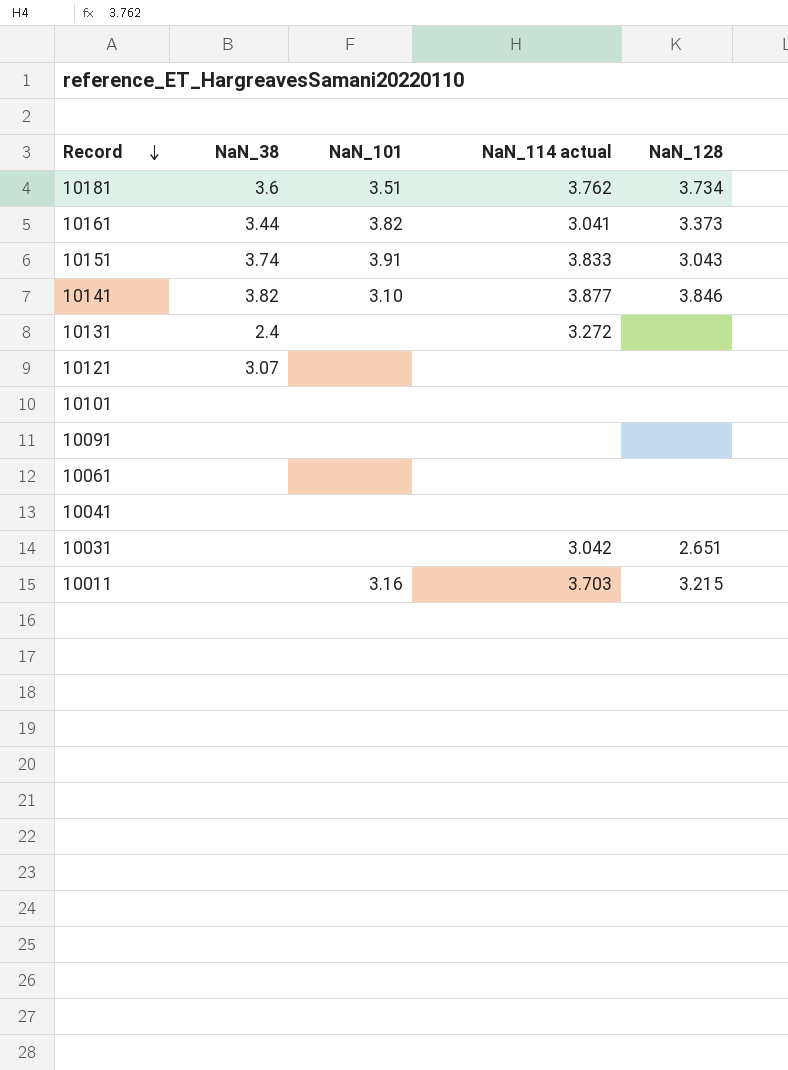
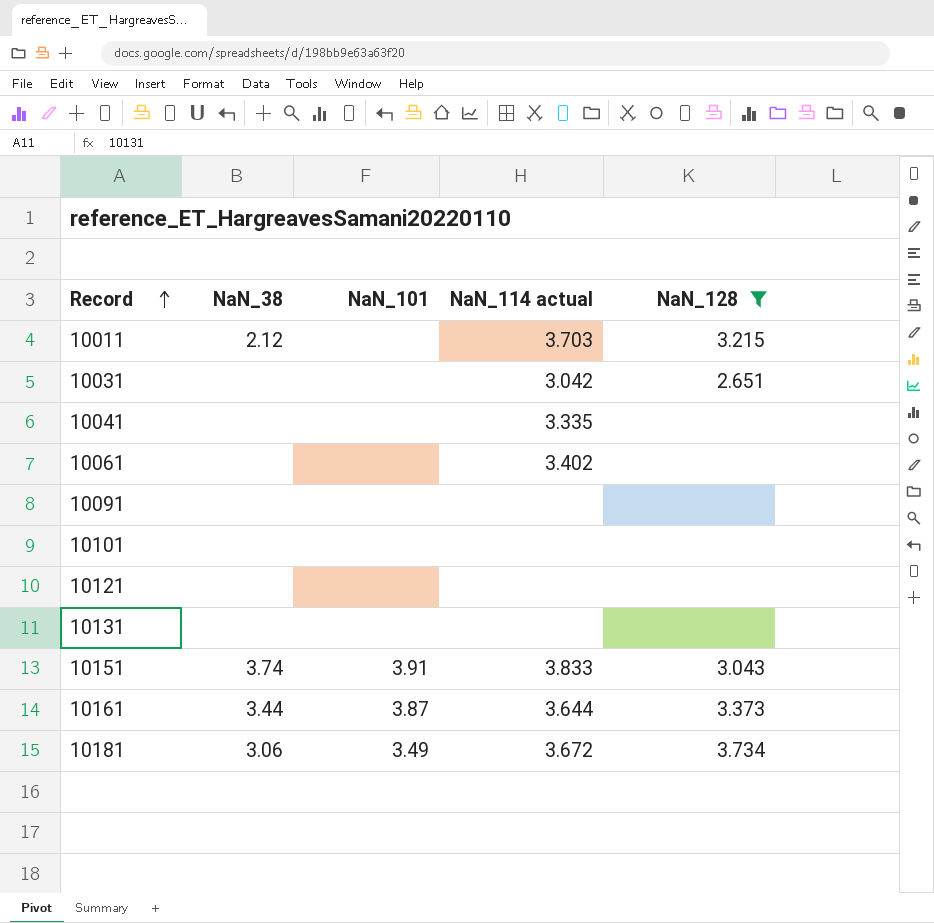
filter: none -> NaN_128 != 3.846
row order: Record descending -> Record ascending
10011 | NaN_38: none -> 2.12
10011 | NaN_101: 3.16 -> none
10041 | NaN_114 actual: none -> 3.335
10061 | NaN_114 actual: none -> 3.402
10121 | NaN_38: 3.07 -> none
10131 | NaN_38: 2.4 -> none
10131 | NaN_114 actual: 3.272 -> none
10161 | NaN_101: 3.82 -> 3.87
10161 | NaN_114 actual: 3.041 -> 3.644
10181 | NaN_38: 3.6 -> 3.06
10181 | NaN_101: 3.51 -> 3.49
10181 | NaN_114 actual: 3.762 -> 3.672

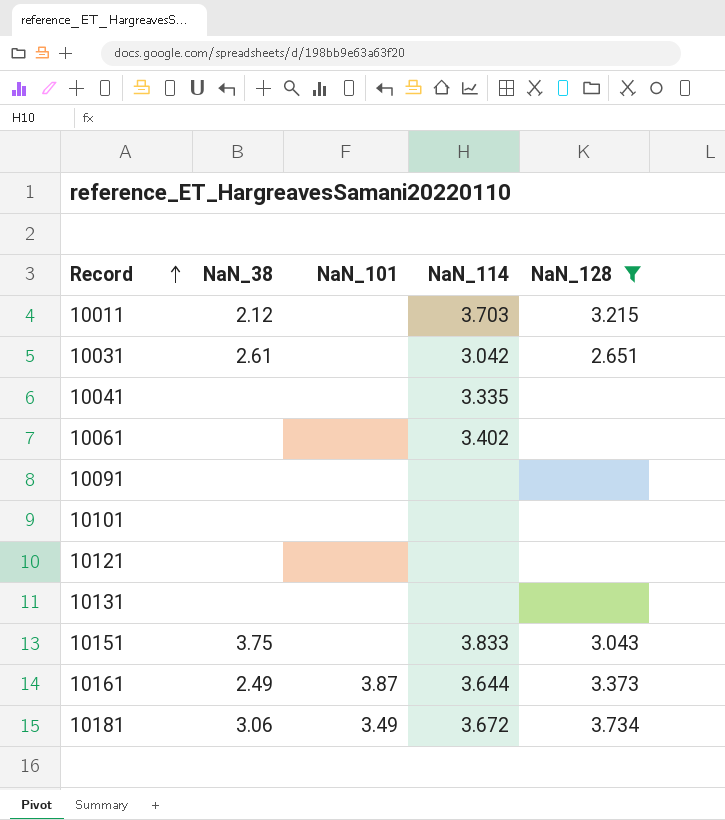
column name: NaN_114 actual -> NaN_114
10031 | NaN_38: none -> 2.61
10151 | NaN_38: 3.74 -> 3.75
10151 | NaN_101: 3.91 -> none
10161 | NaN_38: 3.44 -> 2.49

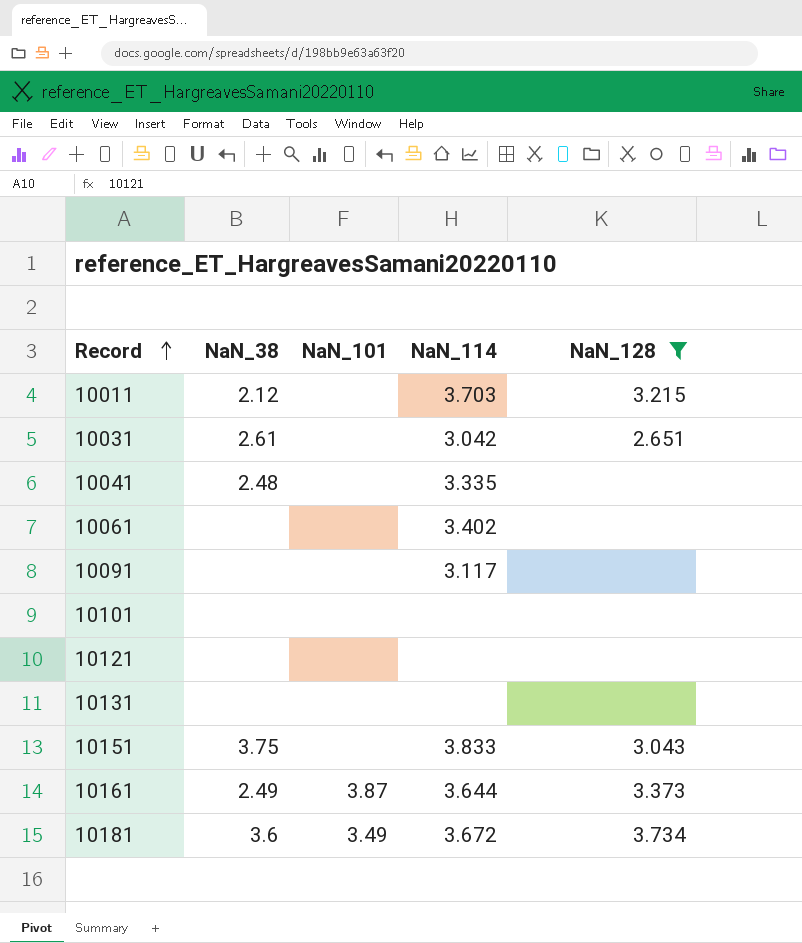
10041 | NaN_38: none -> 2.48
10091 | NaN_114: none -> 3.117
10181 | NaN_38: 3.06 -> 3.6

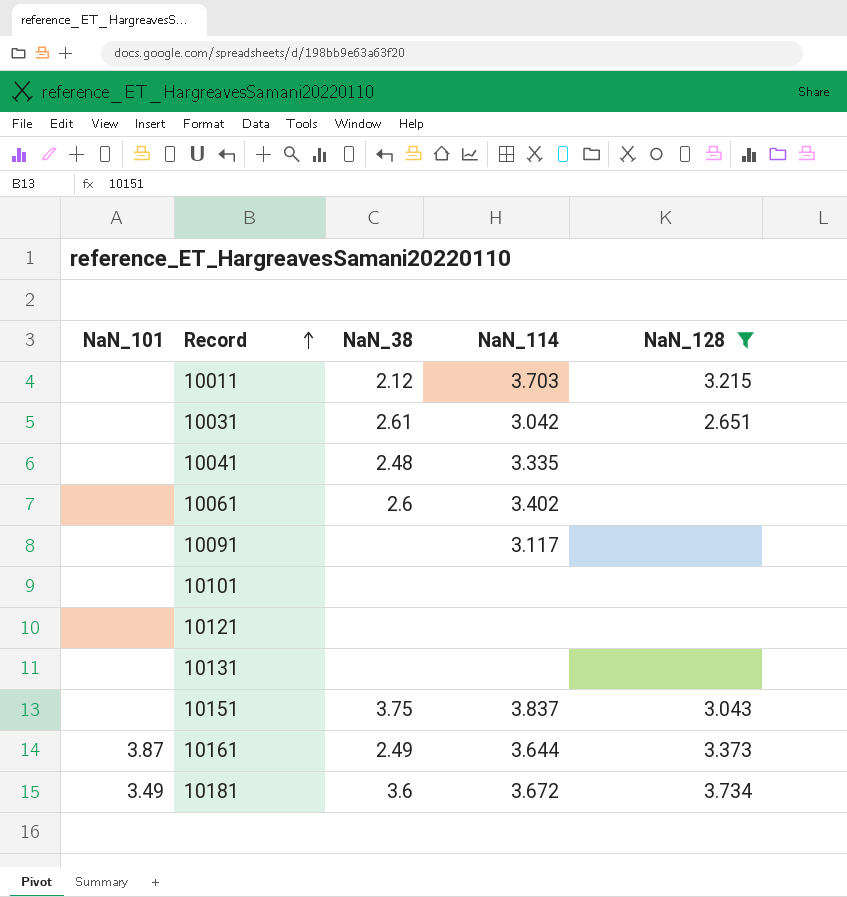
column NaN_101 | position: 3 -> 1
10061 | NaN_38: none -> 2.6
10151 | NaN_114: 3.833 -> 3.837

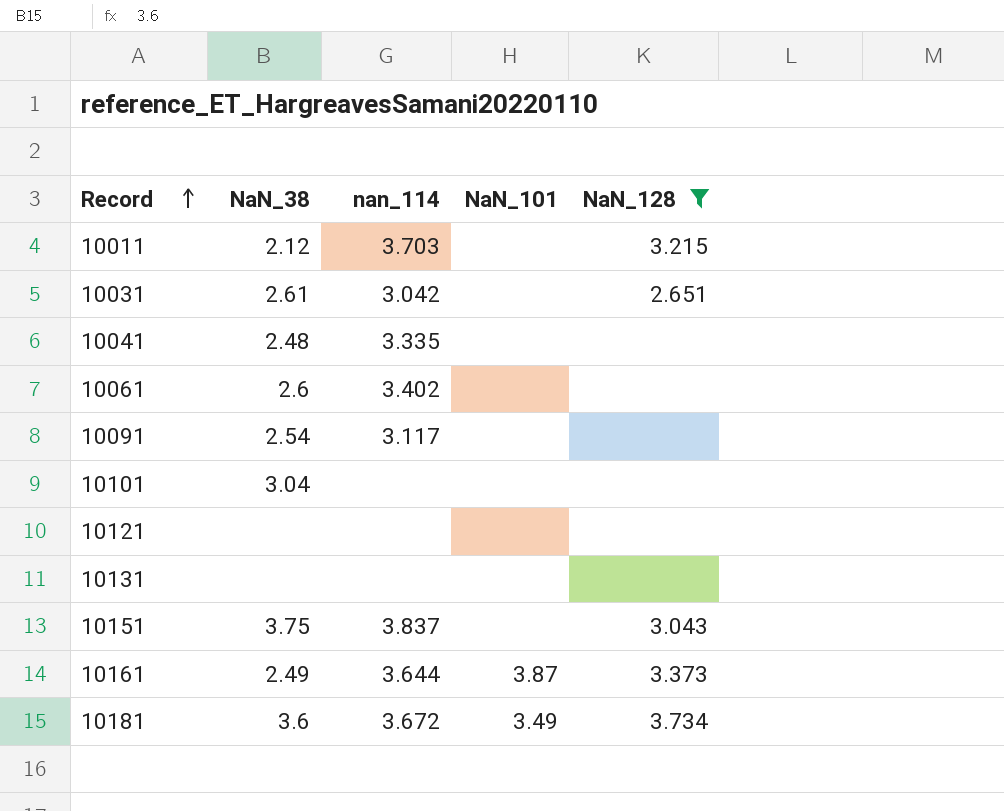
column name: NaN_114 -> nan_114
column NaN_101 | position: 1 -> 4
10091 | NaN_38: none -> 2.54
10101 | NaN_38: none -> 3.04

